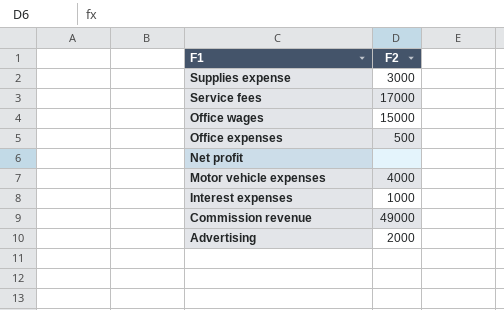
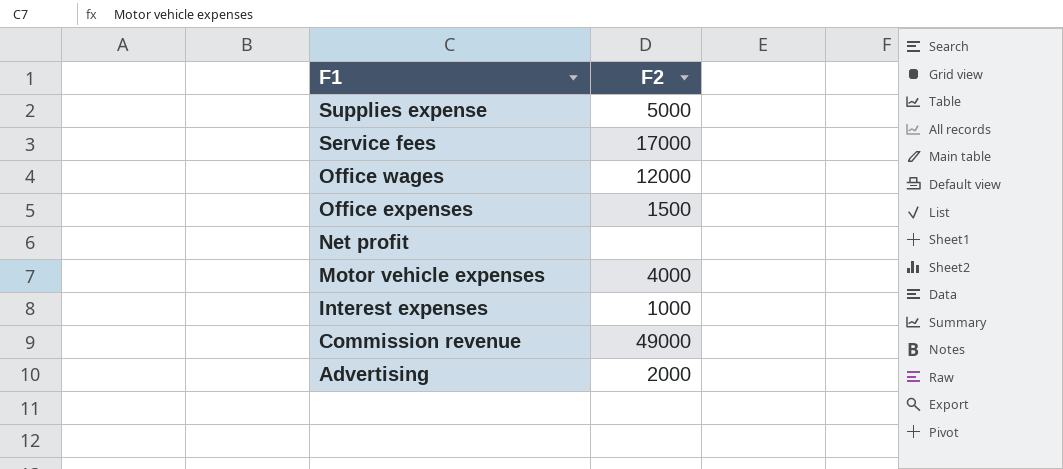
Supplies expense | F2: 3000 -> 5000
Office wages | F2: 15000 -> 12000
Office expenses | F2: 500 -> 1500

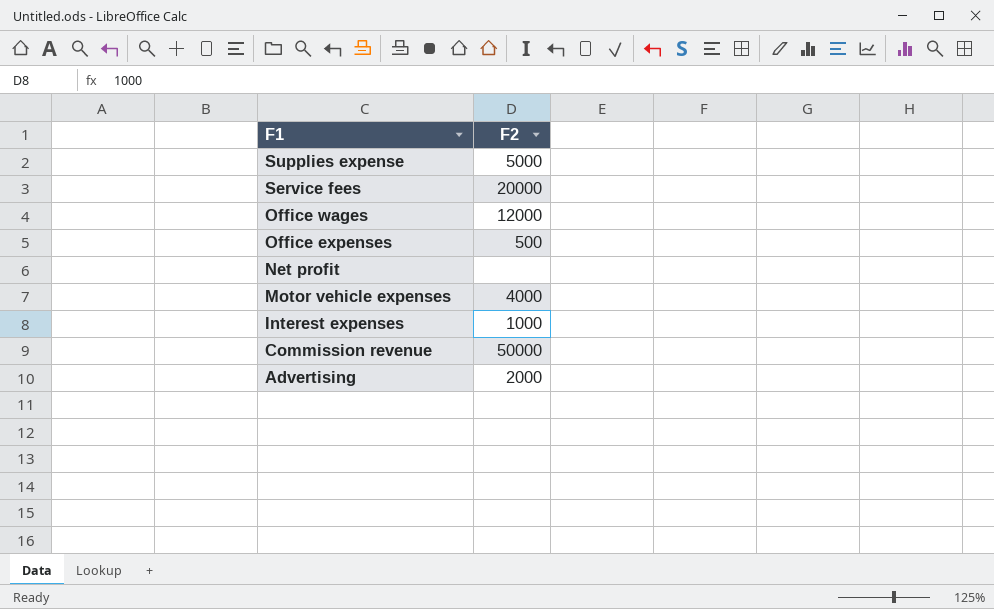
Service fees | F2: 17000 -> 20000
Office expenses | F2: 1500 -> 500
Commission revenue | F2: 49000 -> 50000

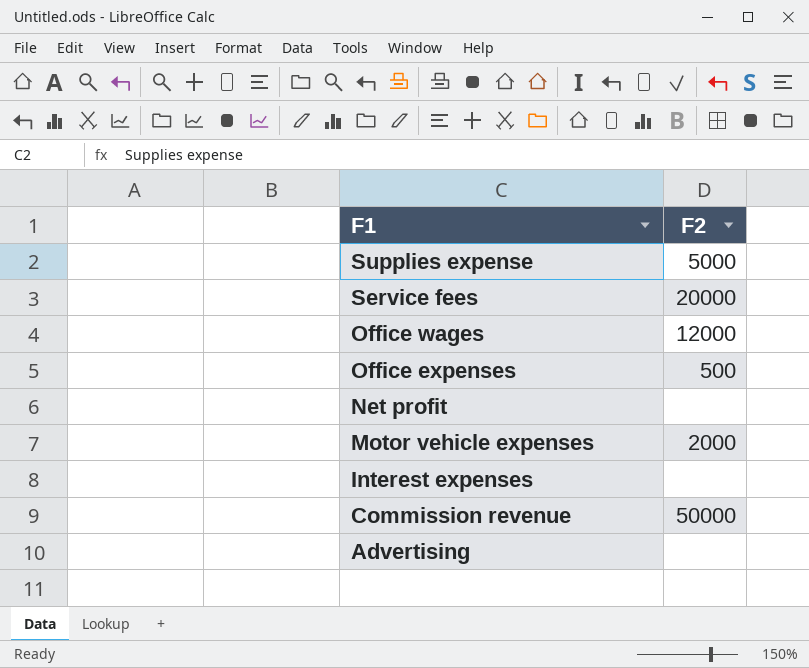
Motor vehicle expenses | F2: 4000 -> 2000
Interest expenses | F2: 1000 -> none
Advertising | F2: 2000 -> none

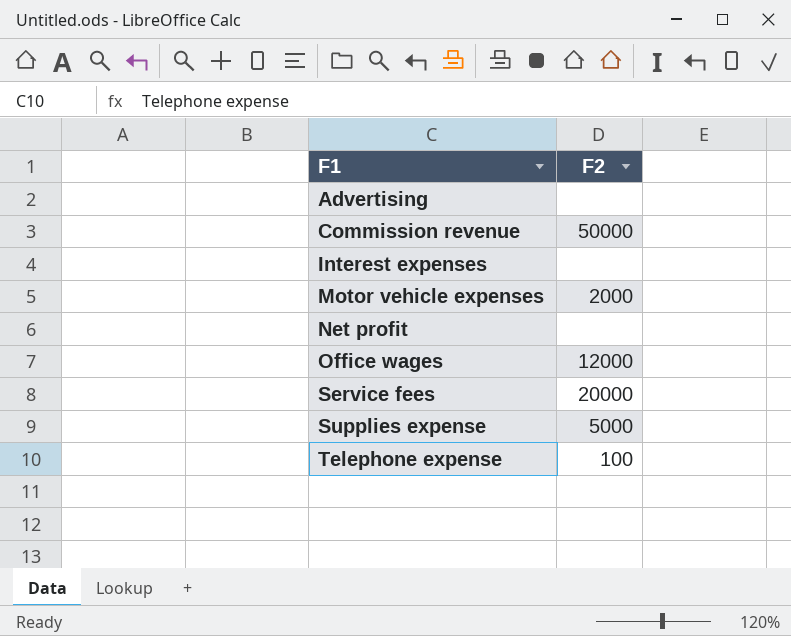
row order: F1 descending -> F1 ascending
row Office expenses: 500 -> none
row Telephone expense: none -> 100

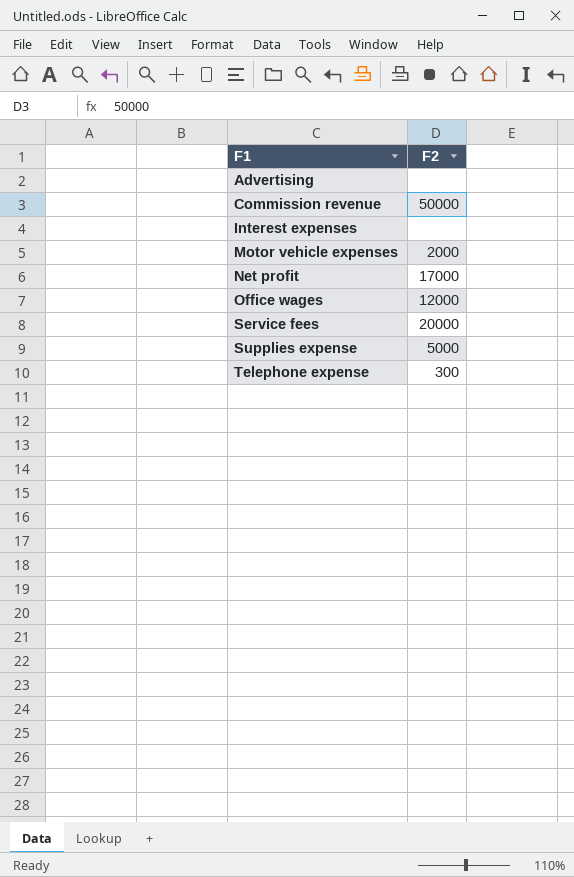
Net profit | F2: none -> 17000
Telephone expense | F2: 100 -> 300

